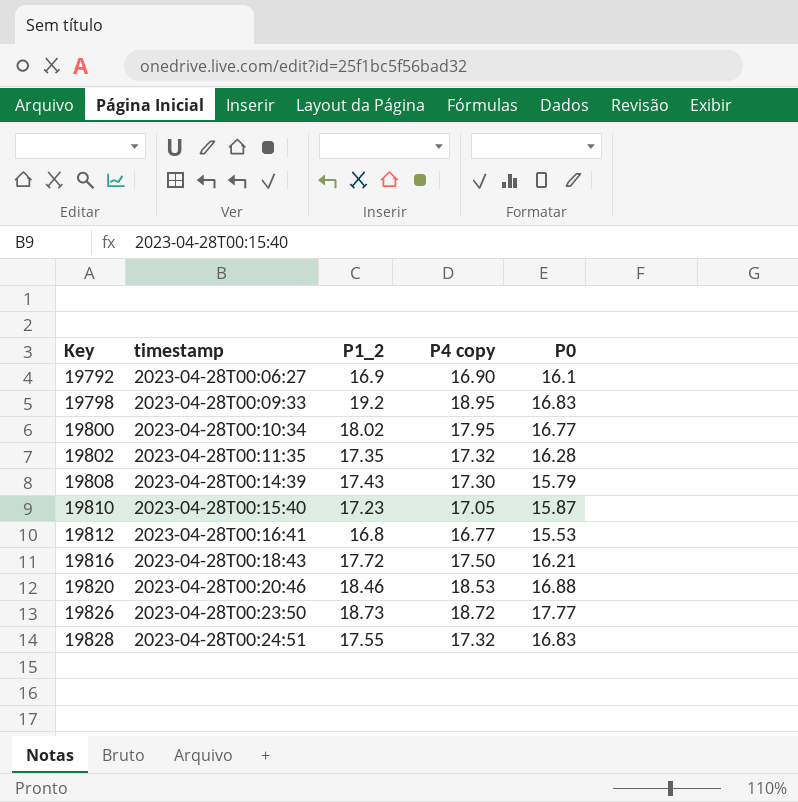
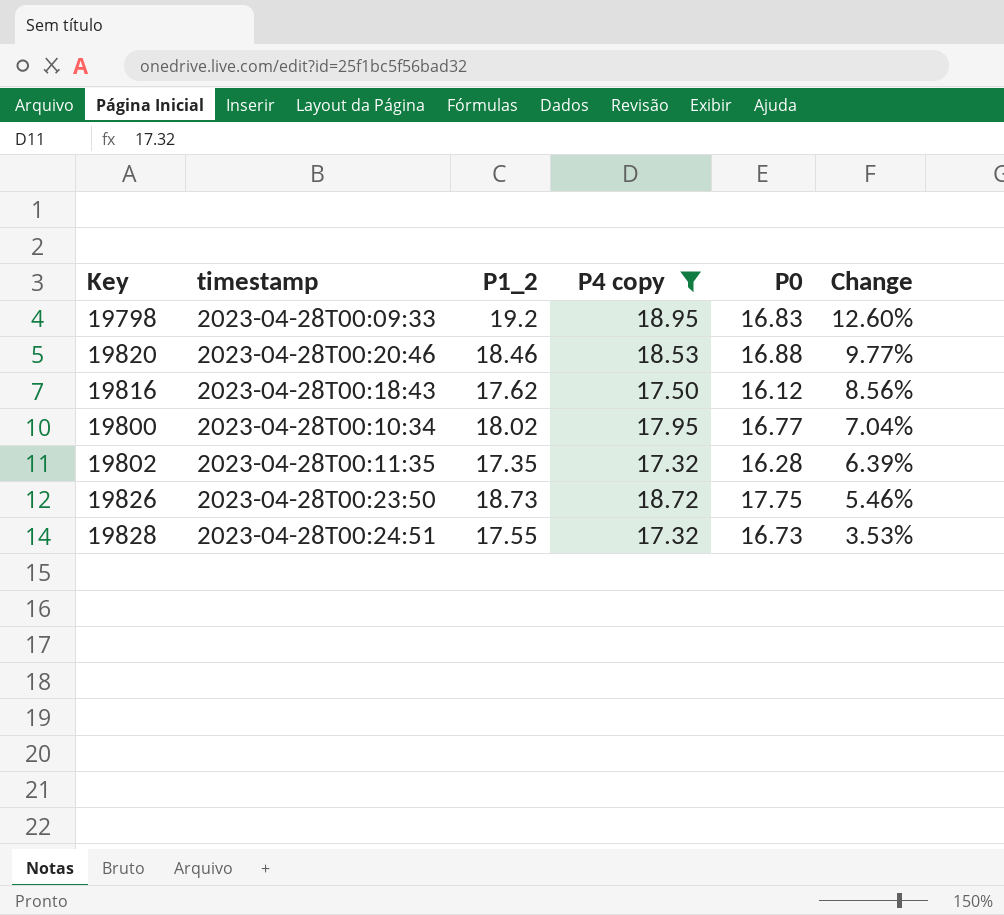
filter: none -> P4 copy >= 17.32
row order: Key ascending -> Change descending
column Change | formula: none -> ([P4 copy] - [P0]) / [P0]
19816 | P1_2: 17.72 -> 17.62
19816 | P0: 16.21 -> 16.12
19826 | P0: 17.77 -> 17.75
19828 | P0: 16.83 -> 16.73

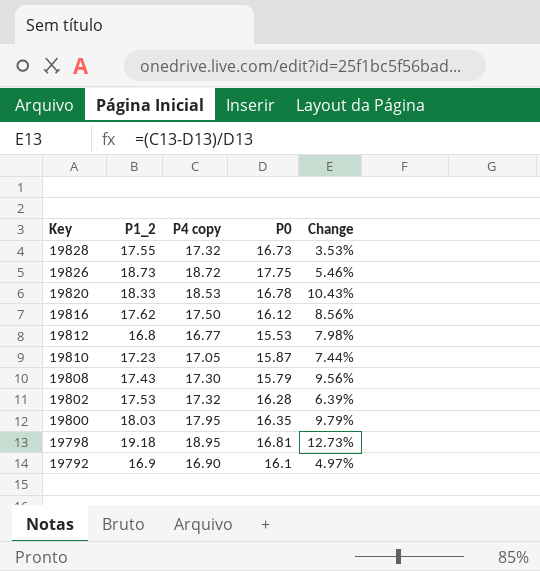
filter: P4 copy >= 17.32 -> none
row order: Change descending -> Key descending
column timestamp | position: 2 -> none
19820 | P1_2: 18.46 -> 18.33
19820 | P0: 16.88 -> 16.78
19820 | Change: 9.77% -> 10.43%
19802 | P1_2: 17.35 -> 17.53
19800 | P1_2: 18.02 -> 18.03
19800 | P0: 16.77 -> 16.35
19800 | Change: 7.04% -> 9.79%
19798 | P1_2: 19.2 -> 19.18
19798 | P0: 16.83 -> 16.81
19798 | Change: 12.60% -> 12.73%

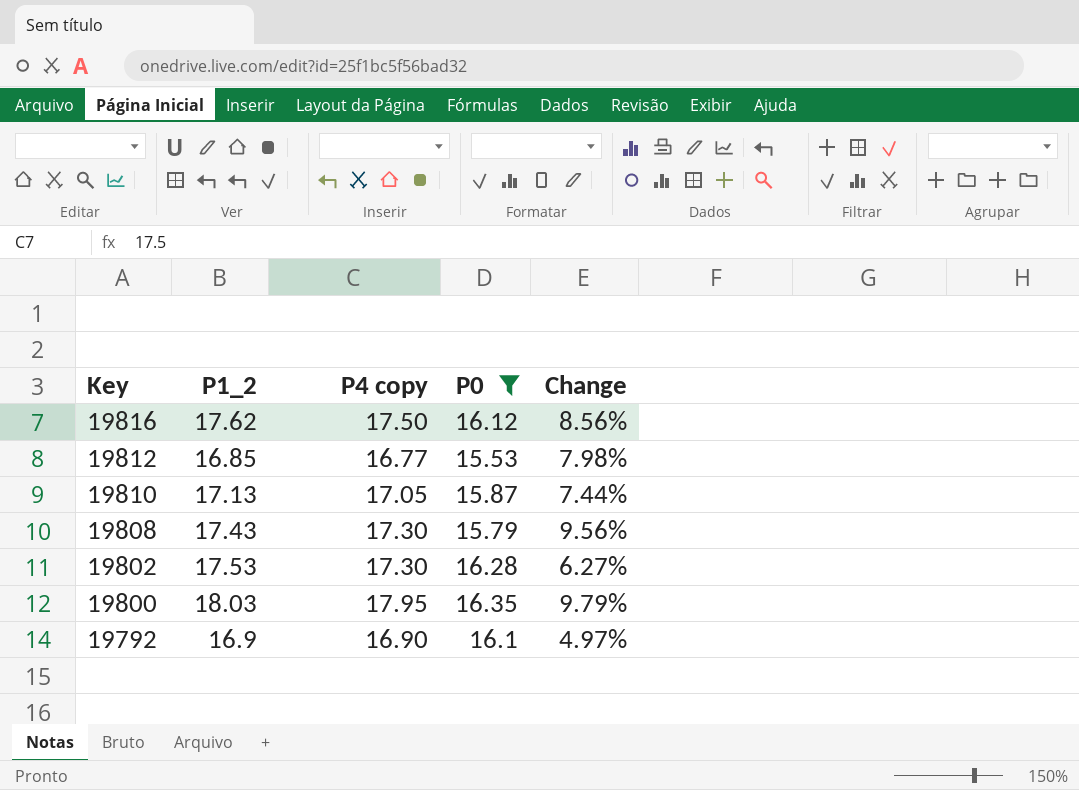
filter: none -> P0 <= 16.35
19812 | P1_2: 16.8 -> 16.85
19810 | P1_2: 17.23 -> 17.13
19802 | P4 copy: 17.32 -> 17.30
19802 | Change: 6.39% -> 6.27%

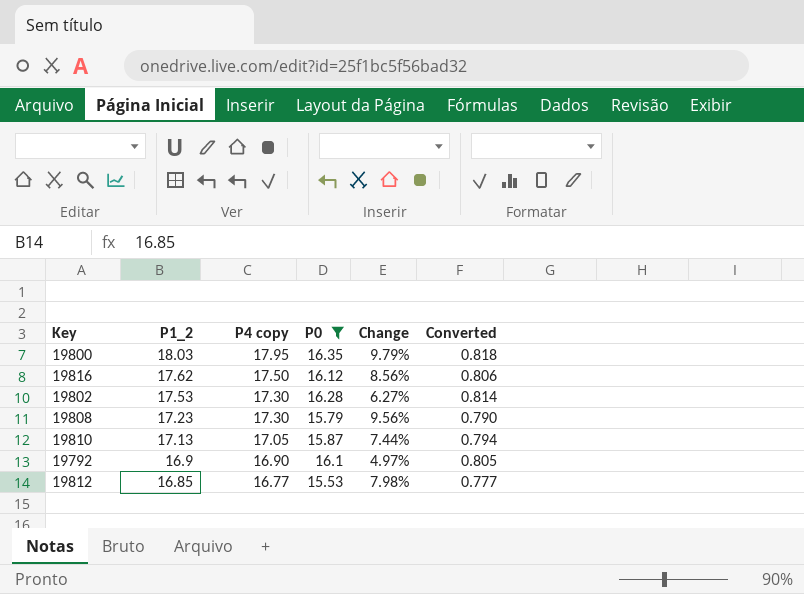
row order: Key descending -> P1_2 descending
column Converted | formula: none -> [P0] * 0.05
19808 | P1_2: 17.43 -> 17.23

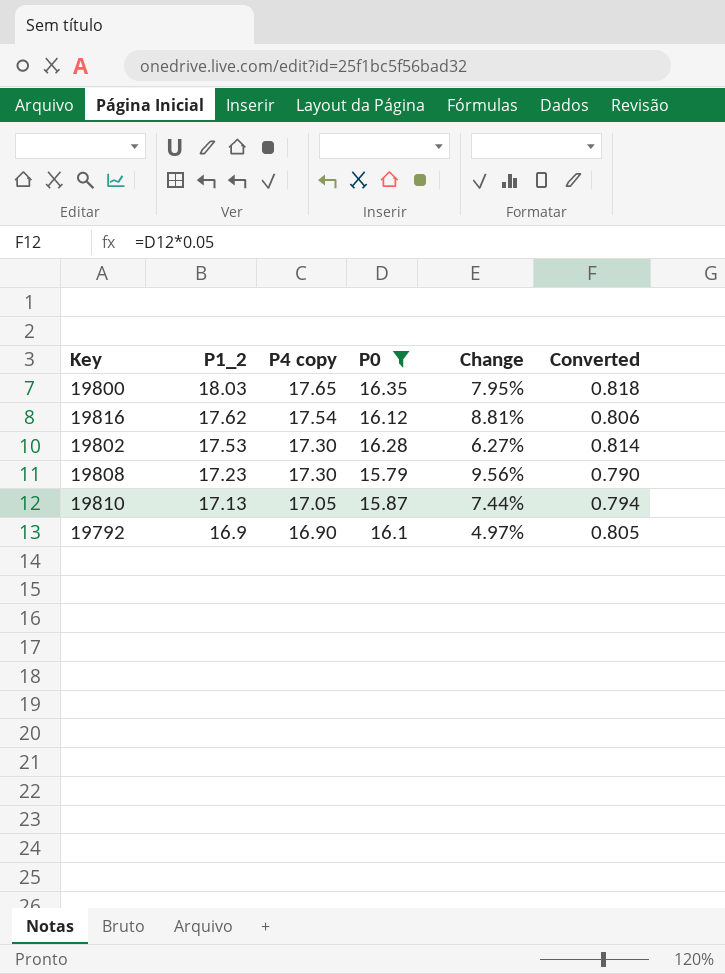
row 19812: 16.85 | 16.77 | 15.53 | 7.98% | 0.777 -> none
19800 | P4 copy: 17.95 -> 17.65
19800 | Change: 9.79% -> 7.95%
19816 | P4 copy: 17.50 -> 17.54
19816 | Change: 8.56% -> 8.81%

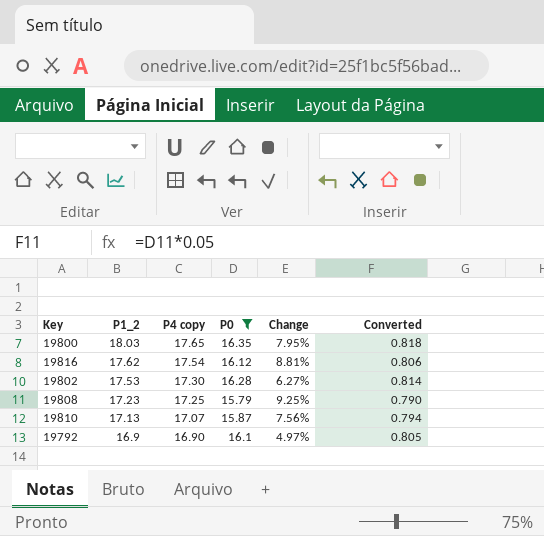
19808 | P4 copy: 17.30 -> 17.25
19808 | Change: 9.56% -> 9.25%
19810 | P4 copy: 17.05 -> 17.07
19810 | Change: 7.44% -> 7.56%

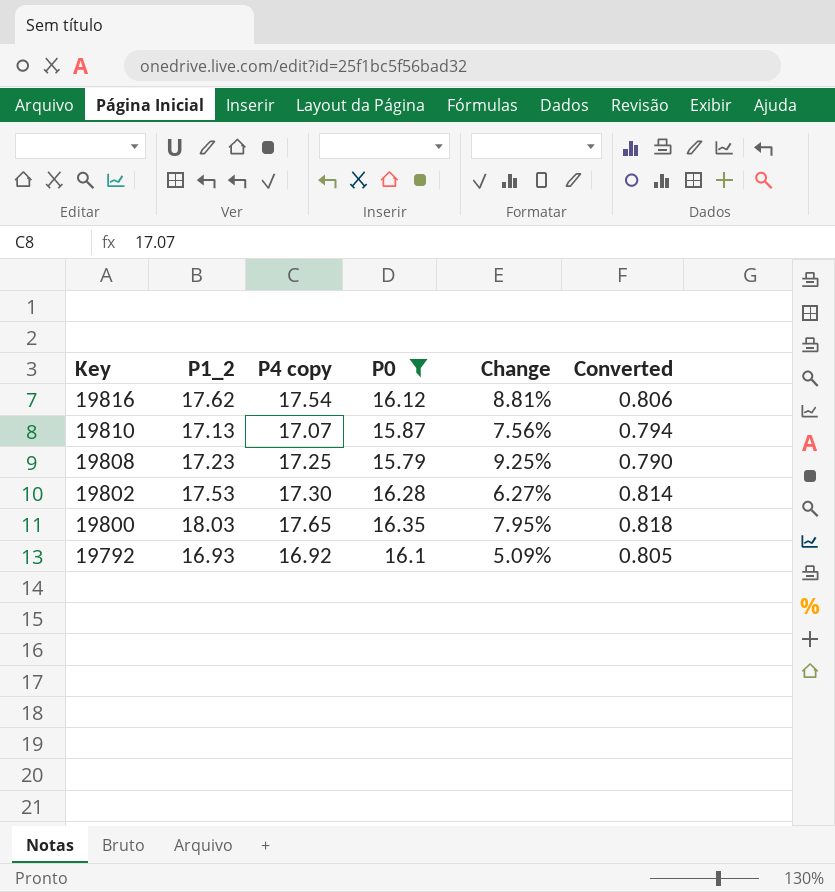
row order: P1_2 descending -> Key descending
19792 | P1_2: 16.9 -> 16.93
19792 | P4 copy: 16.90 -> 16.92
19792 | Change: 4.97% -> 5.09%

